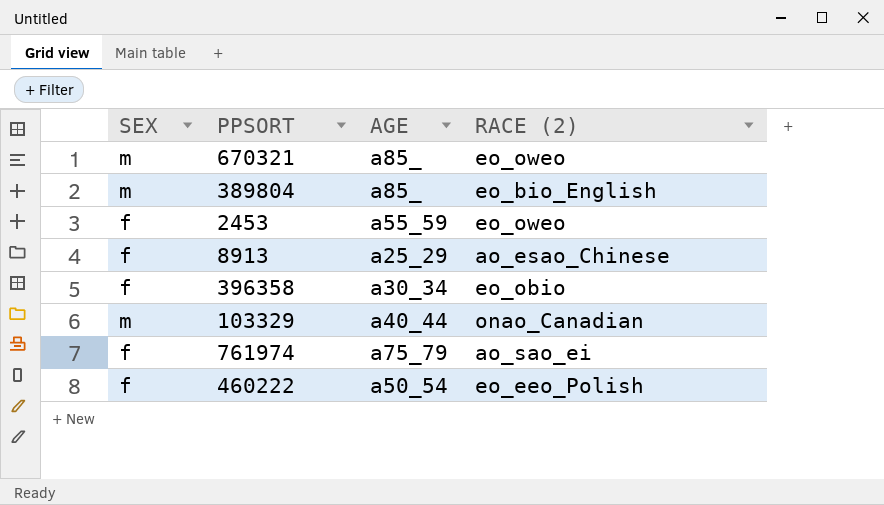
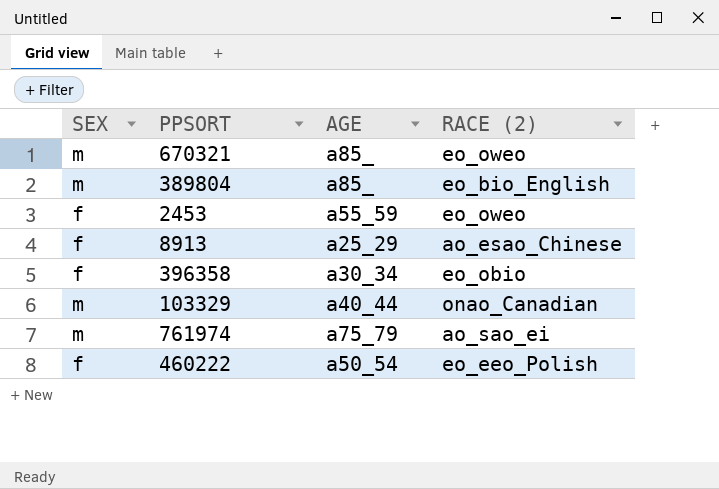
761974 | SEX: f -> m

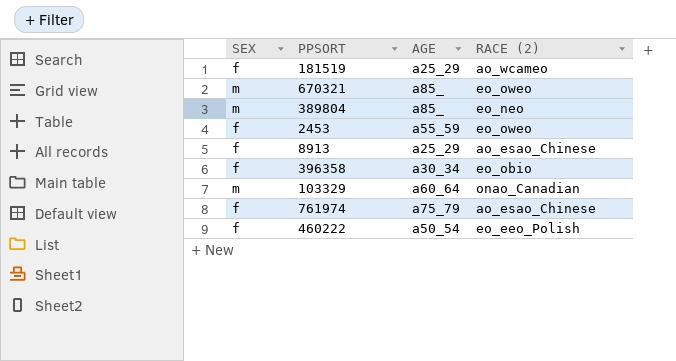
row 181519: none -> f | a25_29 | ao_wcameo
389804 | RACE (2): eo_bio_English -> eo_neo
103329 | AGE: a40_44 -> a60_64
761974 | SEX: m -> f
761974 | RACE (2): ao_sao_ei -> ao_esao_Chinese

